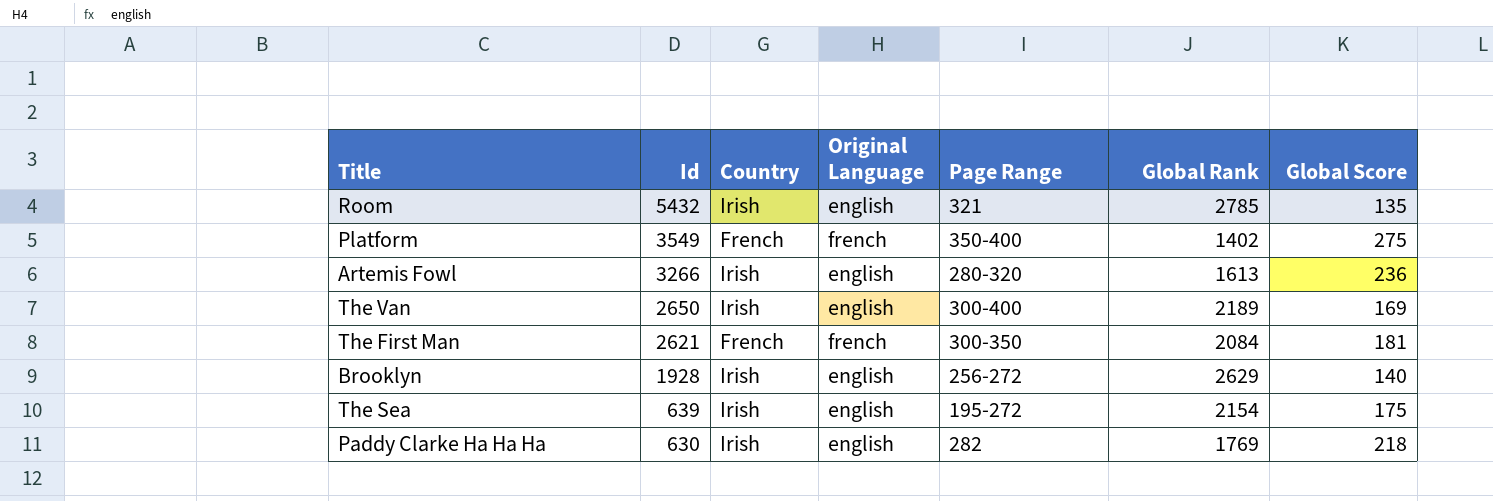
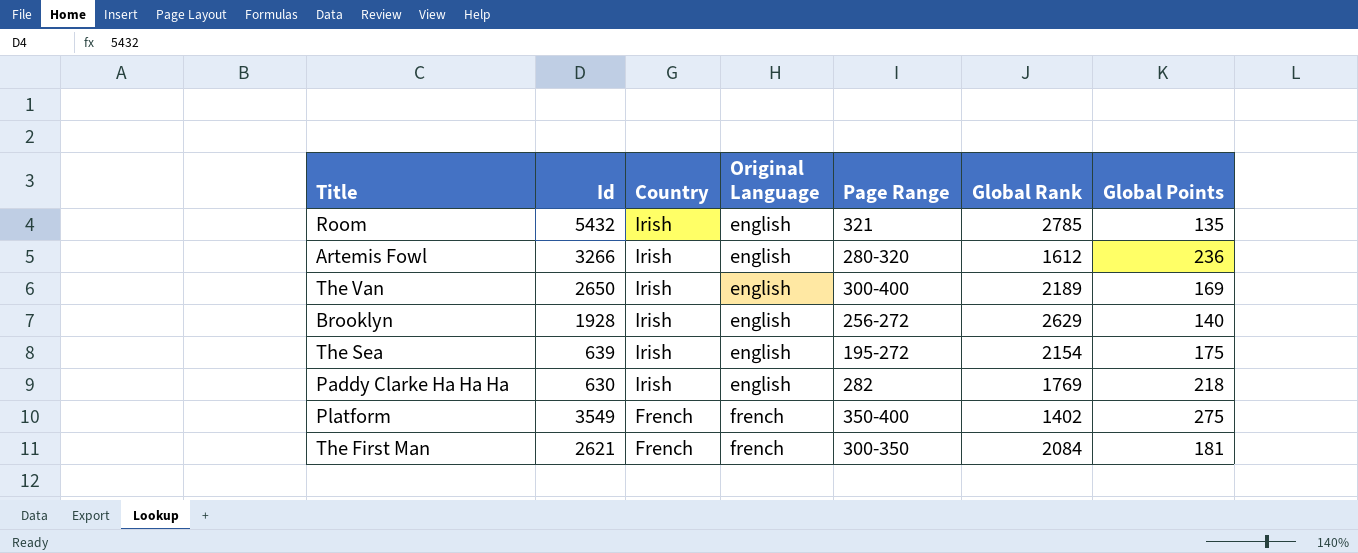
row order: Id descending -> Country descending
column name: Global Score -> Global Points
Artemis Fowl | Global Rank: 1613 -> 1612

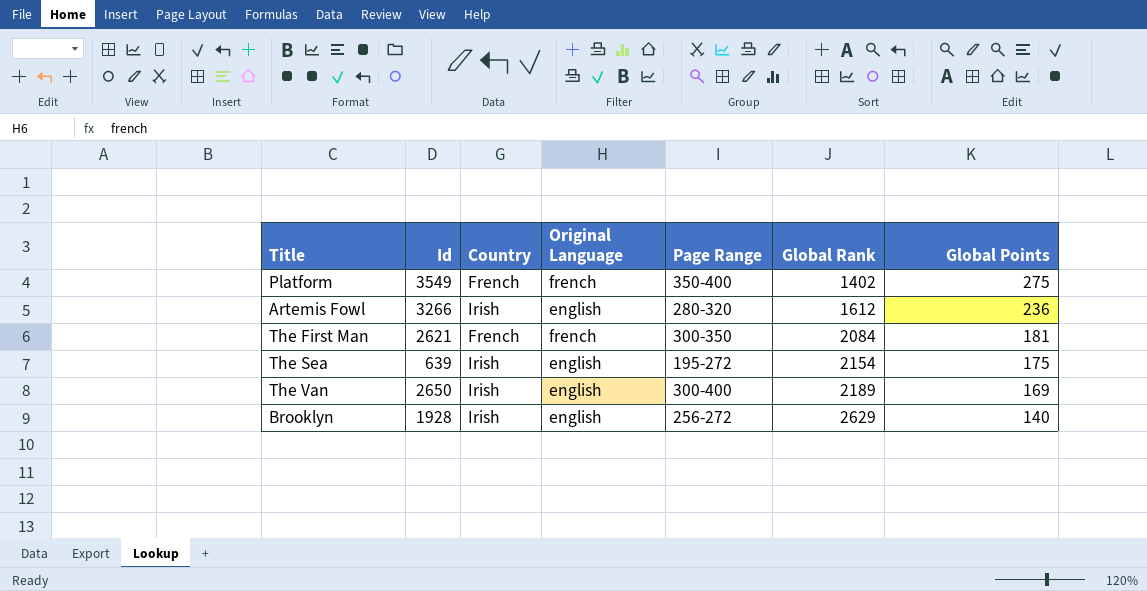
row order: Country descending -> Global Rank ascending
row Room: 5432 | Irish | english | 321 | 2785 | 135 -> none
row Paddy Clarke Ha Ha Ha: 630 | Irish | english | 282 | 1769 | 218 -> none

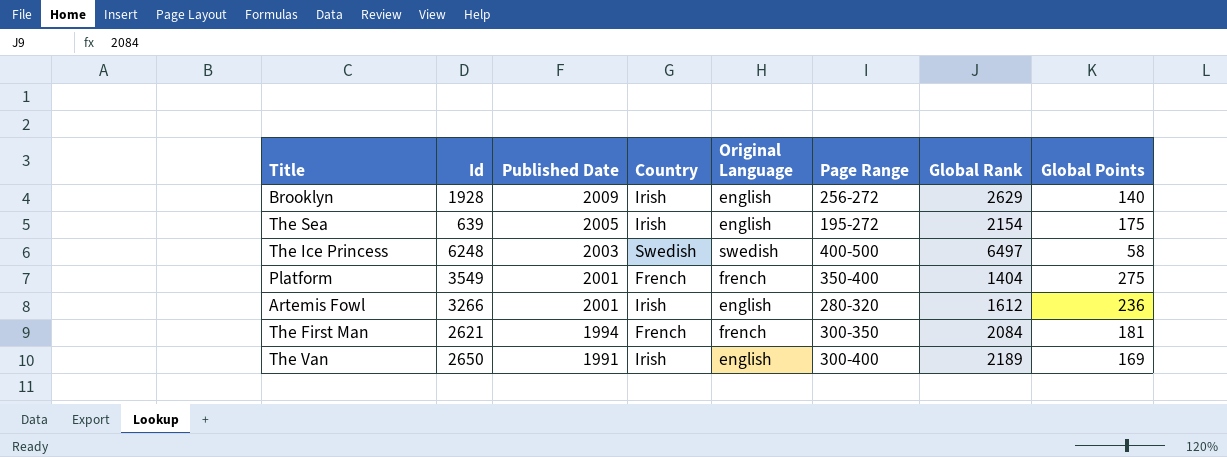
row order: Global Rank ascending -> Published Date descending
column Published Date | position: none -> 3
row The Ice Princess: none -> 6248 | 2003 | Swedish | swedish | 400-500 | 6497 | 58
Platform | Global Rank: 1402 -> 1404

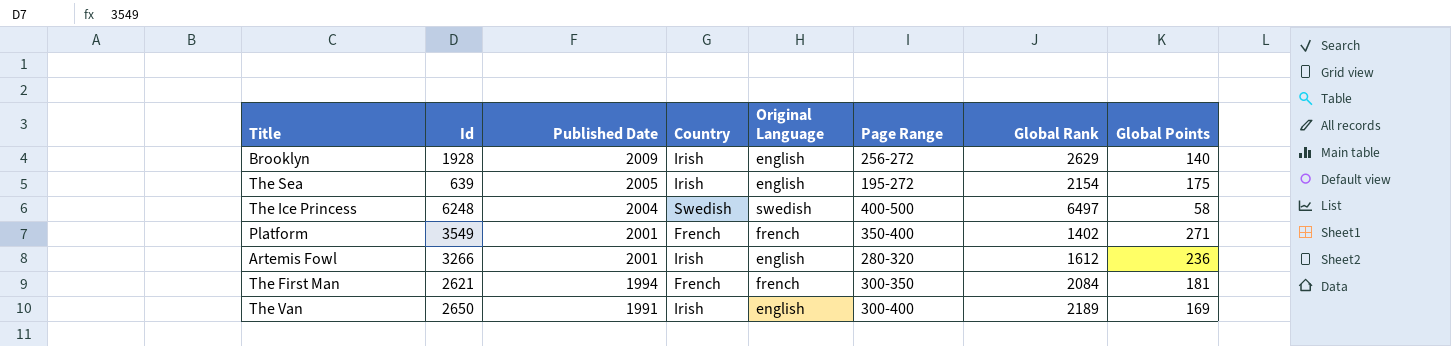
The Ice Princess | Published Date: 2003 -> 2004
Platform | Global Rank: 1404 -> 1402
Platform | Global Points: 275 -> 271

